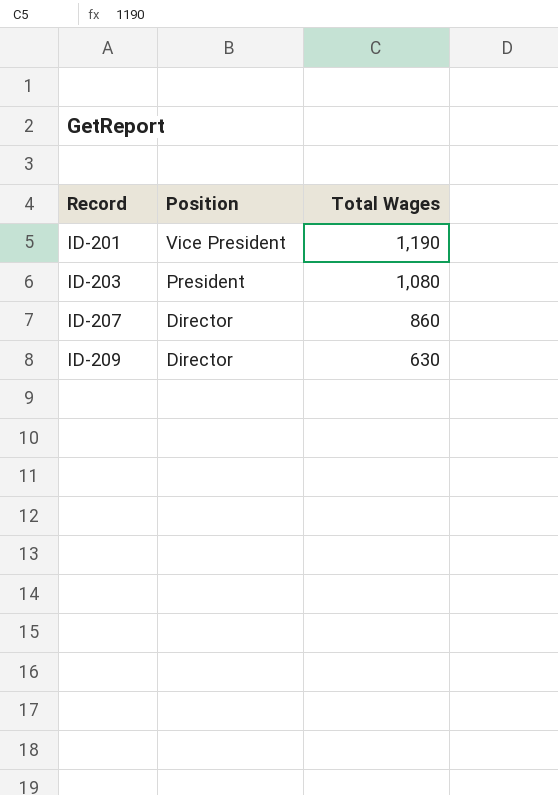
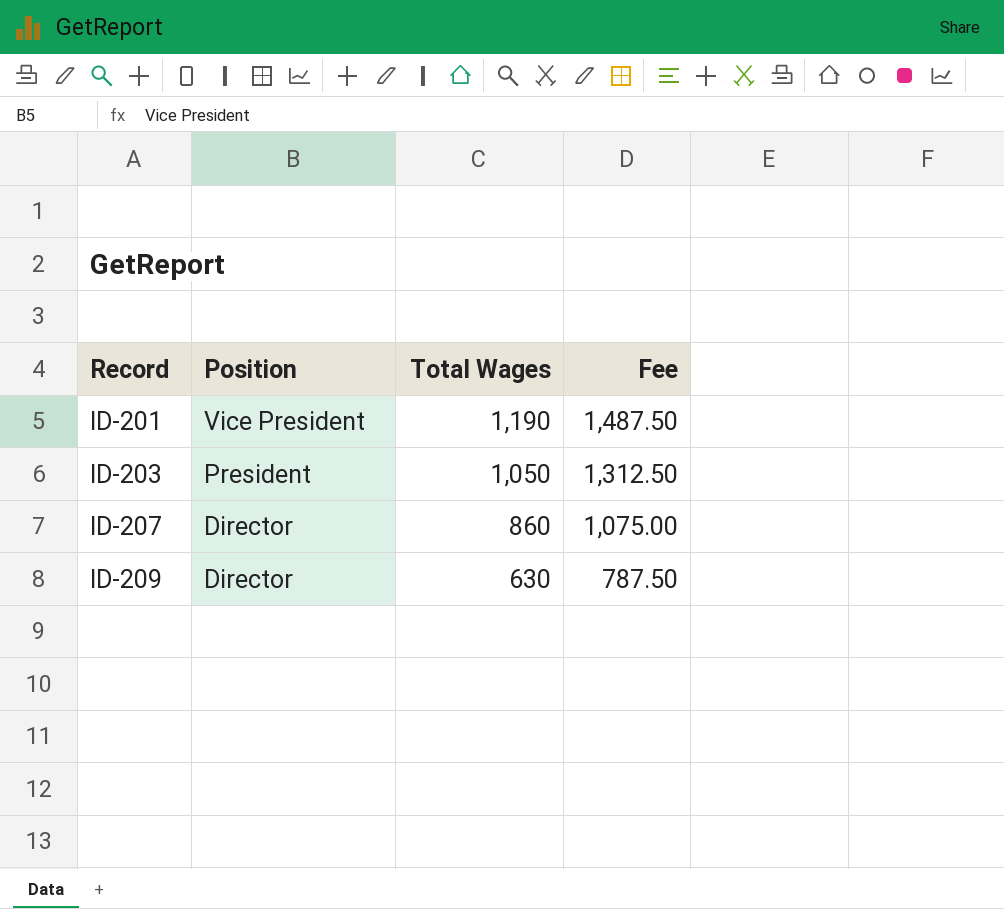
column Fee | formula: none -> [Total Wages] * 1.25
ID-203 | Total Wages: 1,080 -> 1,050

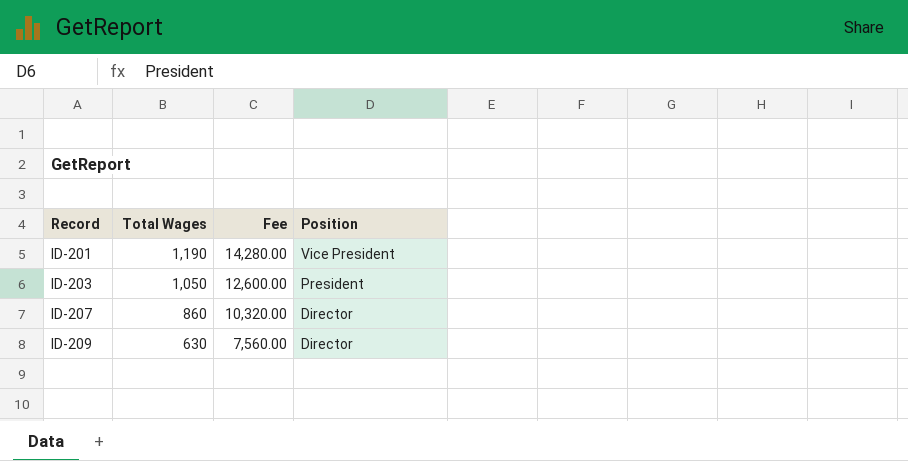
column Fee | formula: [Total Wages] * 1.25 -> [Total Wages] * 12
column Position | position: 2 -> 4

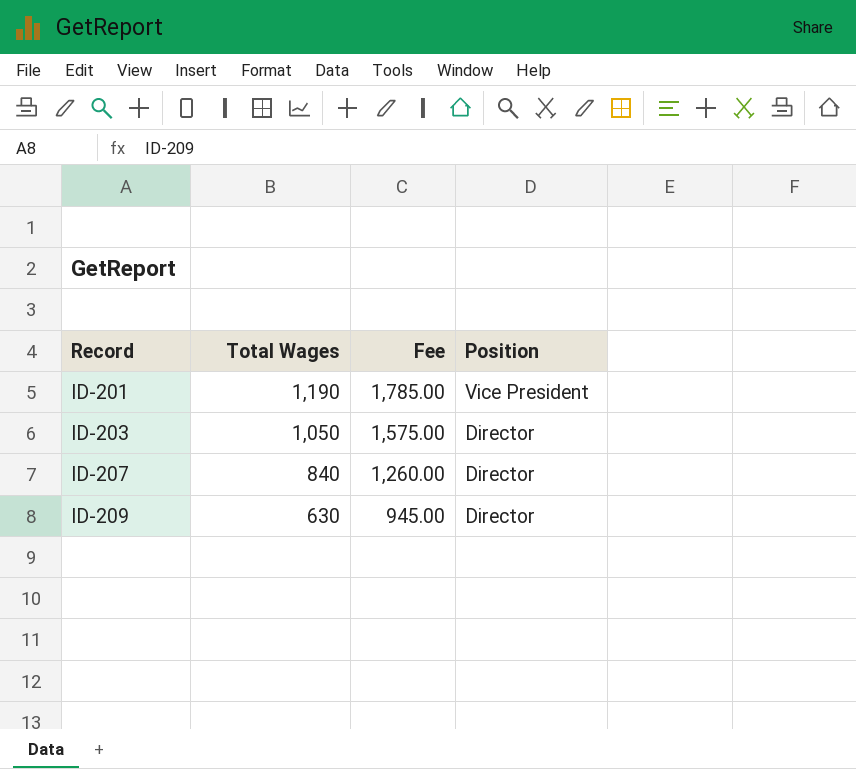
column Fee | formula: [Total Wages] * 12 -> [Total Wages] * 1.5
ID-203 | Position: President -> Director
ID-207 | Total Wages: 860 -> 840

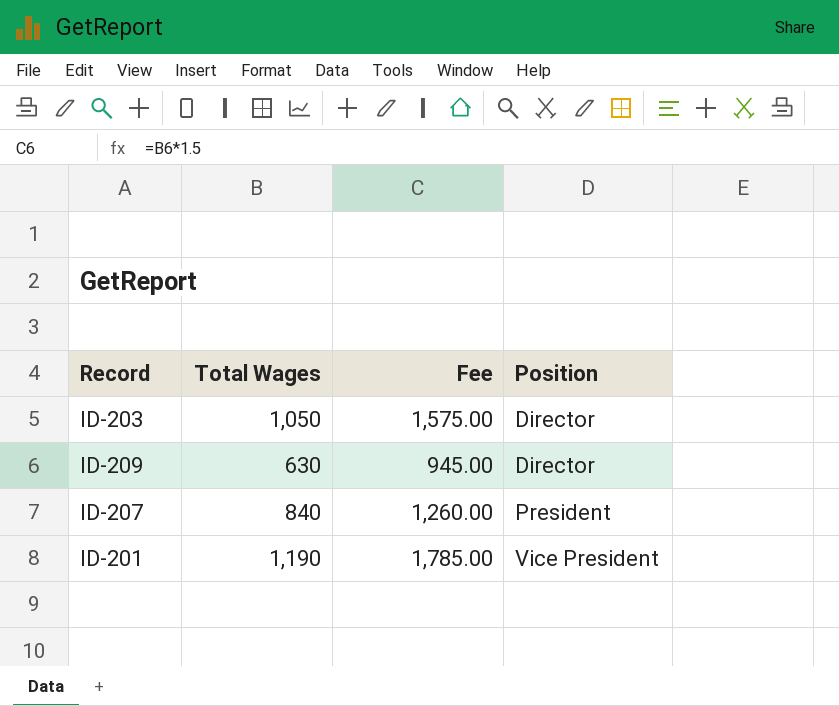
row order: Record ascending -> Position ascending
ID-207 | Position: Director -> President

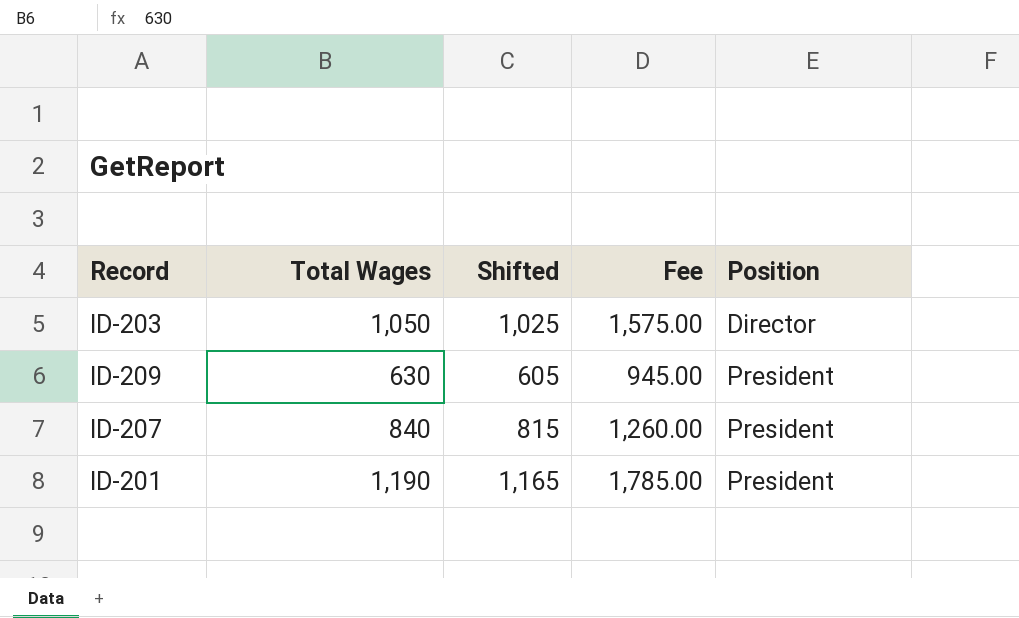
column Shifted | formula: none -> [Total Wages] - 25
ID-209 | Position: Director -> President
ID-201 | Position: Vice President -> President

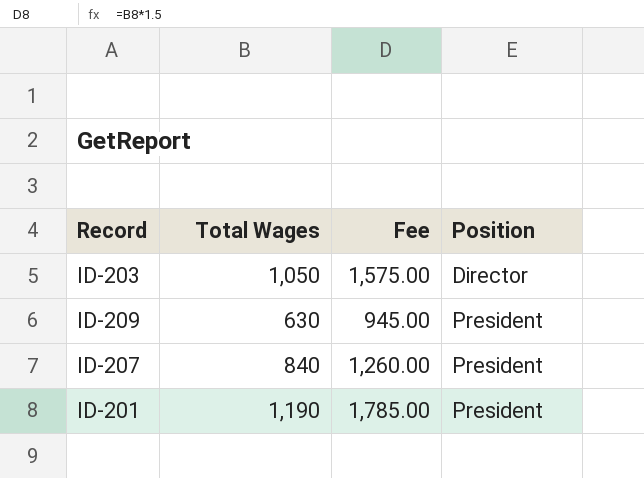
column Shifted | formula: [Total Wages] - 25 -> none

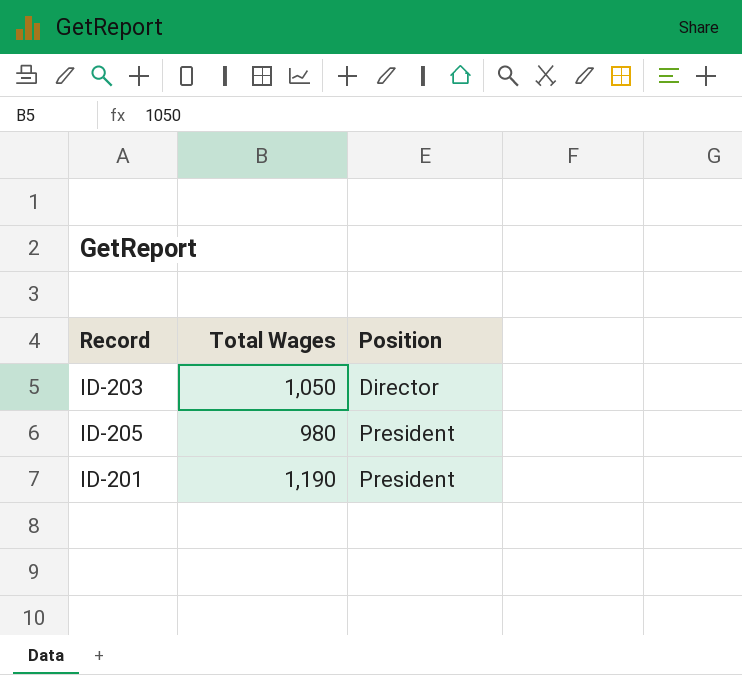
column Fee | formula: [Total Wages] * 1.5 -> none
row ID-209: 630 | 945.00 | President -> none
row ID-207: 840 | 1,260.00 | President -> none
row ID-205: none -> 980 | President

